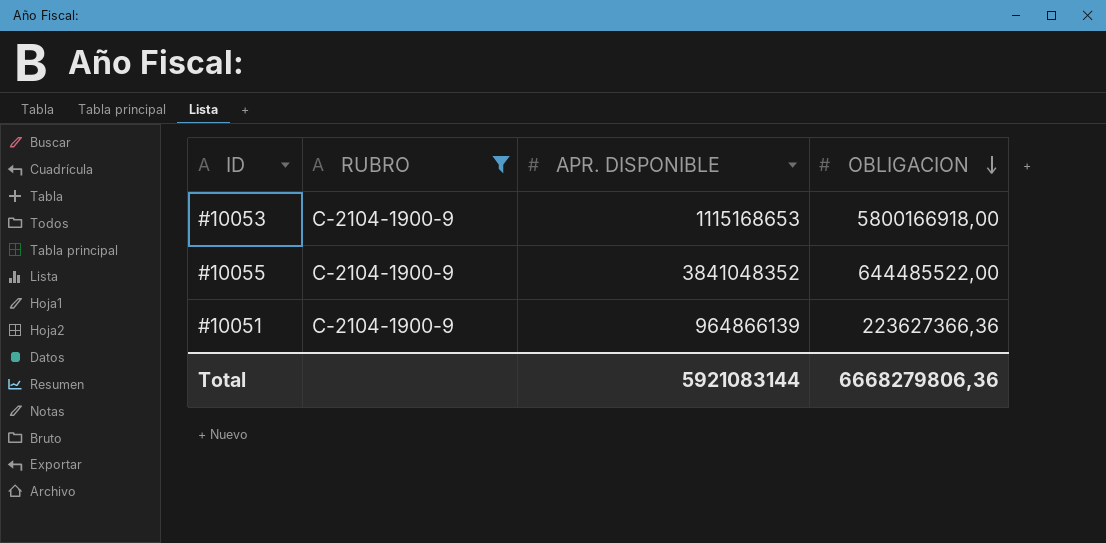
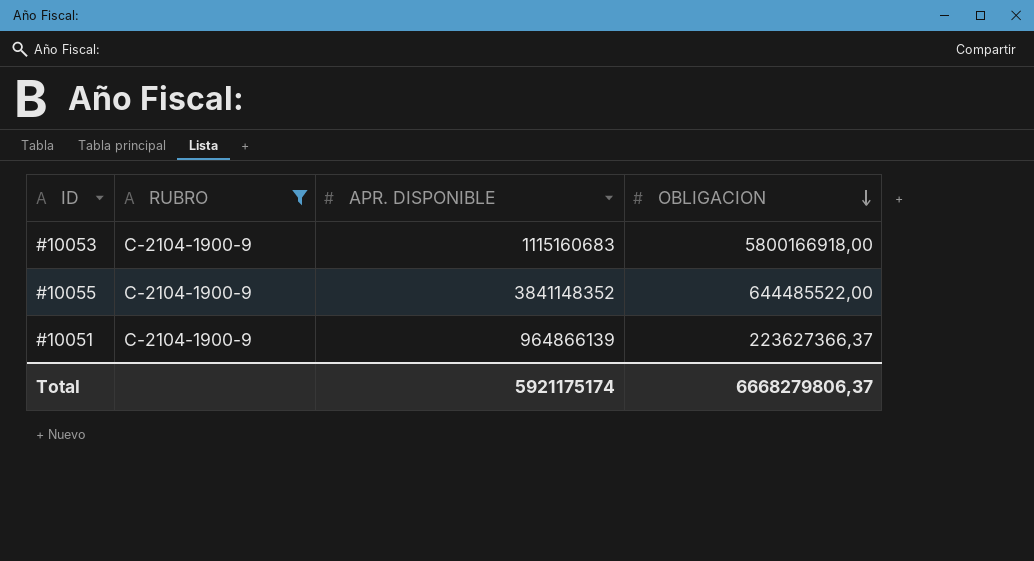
#10053 | APR. DISPONIBLE: 1115168653 -> 1115160683
#10055 | APR. DISPONIBLE: 3841048352 -> 3841148352
#10051 | OBLIGACION: 223627366,36 -> 223627366,37
Total | APR. DISPONIBLE: 5921083144 -> 5921175174
Total | OBLIGACION: 6668279806,36 -> 6668279806,37

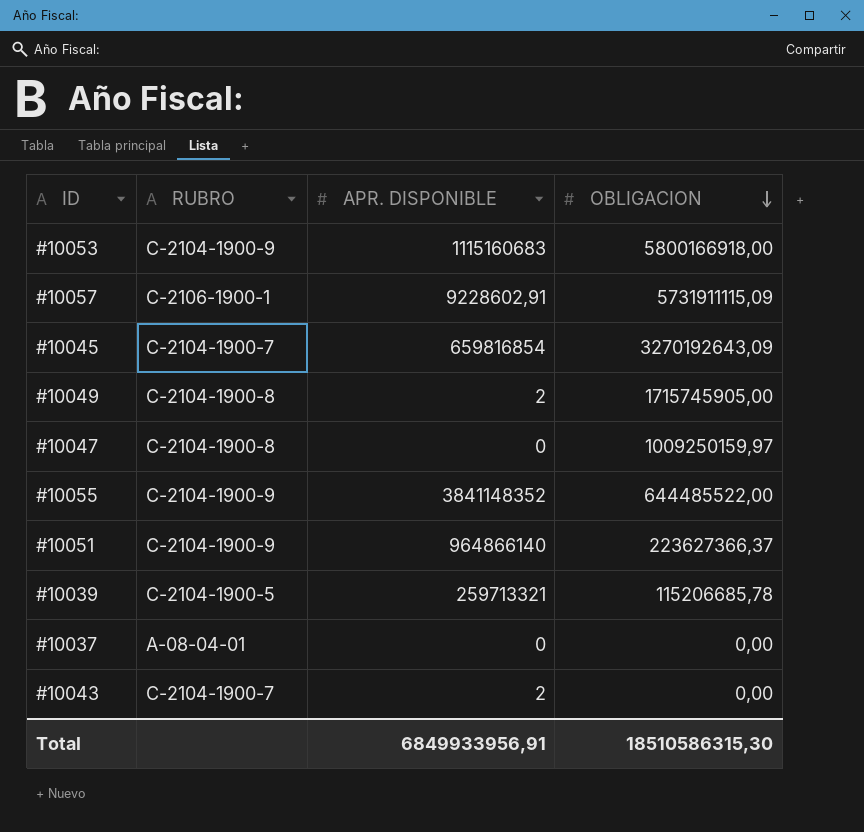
filter: RUBRO = C-2104-1900-9 -> none
#10051 | APR. DISPONIBLE: 964866139 -> 964866140
Total | APR. DISPONIBLE: 5921175174 -> 6849933956,91
Total | OBLIGACION: 6668279806,37 -> 18510586315,30

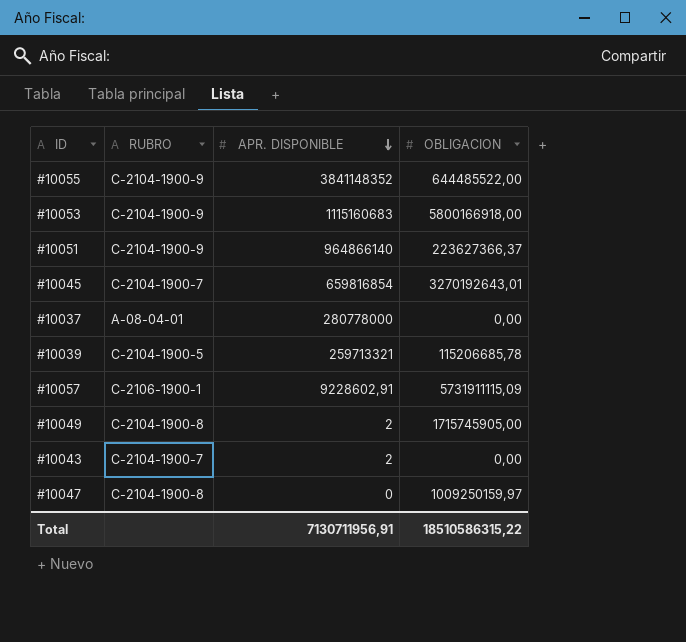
row order: OBLIGACION descending -> APR. DISPONIBLE descending
#10045 | OBLIGACION: 3270192643,09 -> 3270192643,01
#10037 | APR. DISPONIBLE: 0 -> 280778000
Total | APR. DISPONIBLE: 6849933956,91 -> 7130711956,91
Total | OBLIGACION: 18510586315,30 -> 18510586315,22

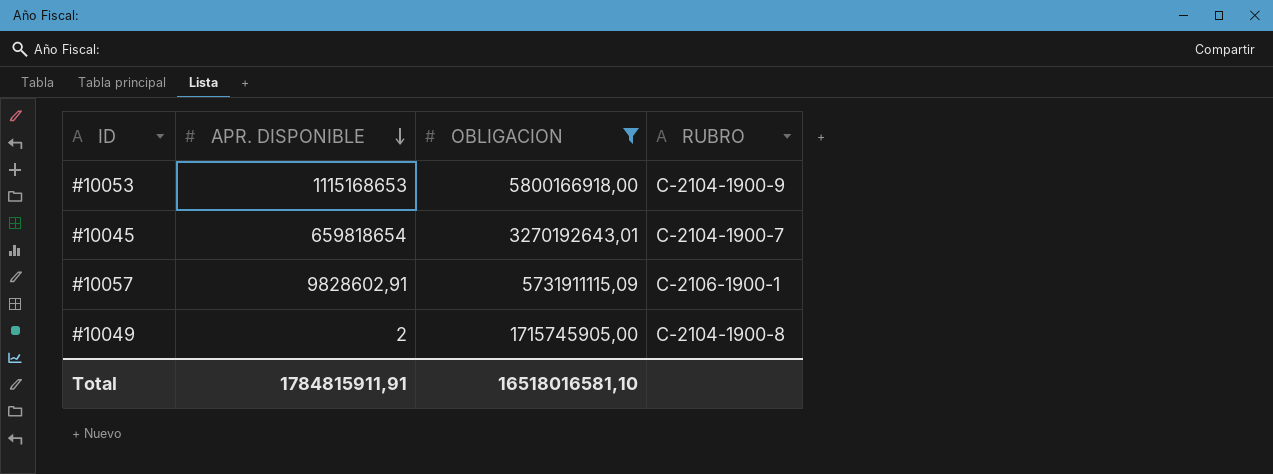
filter: none -> OBLIGACION >= 1715745905,00
column RUBRO | position: 2 -> 4
#10053 | APR. DISPONIBLE: 1115160683 -> 1115168653
#10045 | APR. DISPONIBLE: 659816854 -> 659818654
#10057 | APR. DISPONIBLE: 9228602,91 -> 9828602,91
Total | APR. DISPONIBLE: 7130711956,91 -> 1784815911,91
Total | OBLIGACION: 18510586315,22 -> 16518016581,10

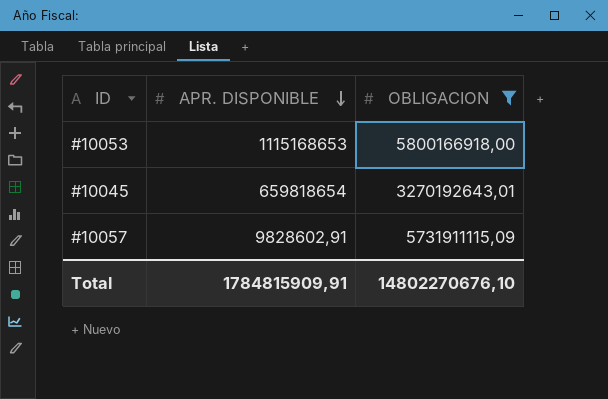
column RUBRO | position: 4 -> none
row #10049: 2 | 1715745905,00 | C-2104-1900-8 -> none
Total | APR. DISPONIBLE: 1784815911,91 -> 1784815909,91
Total | OBLIGACION: 16518016581,10 -> 14802270676,10

